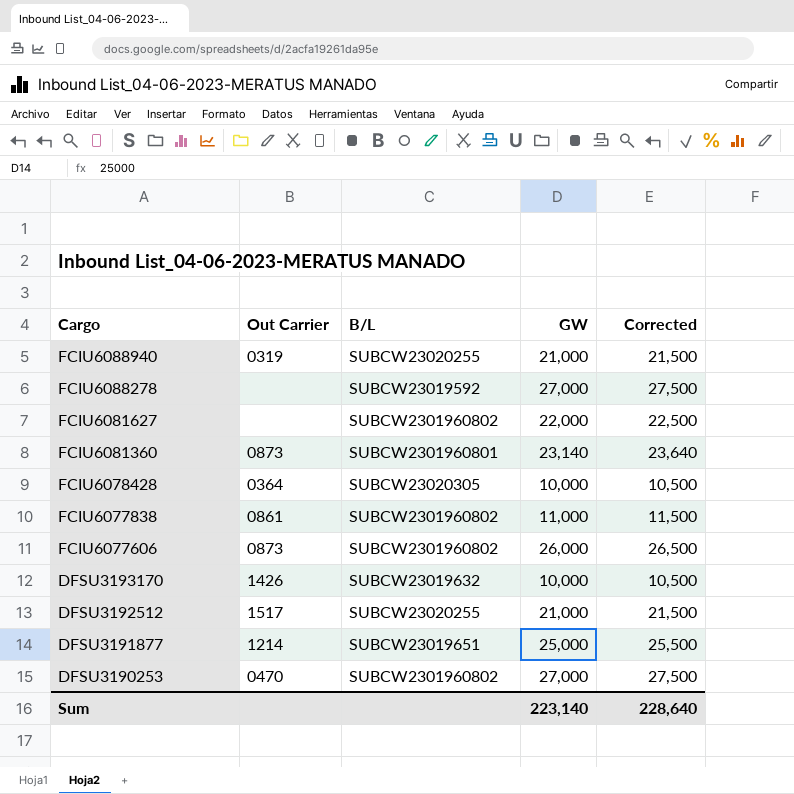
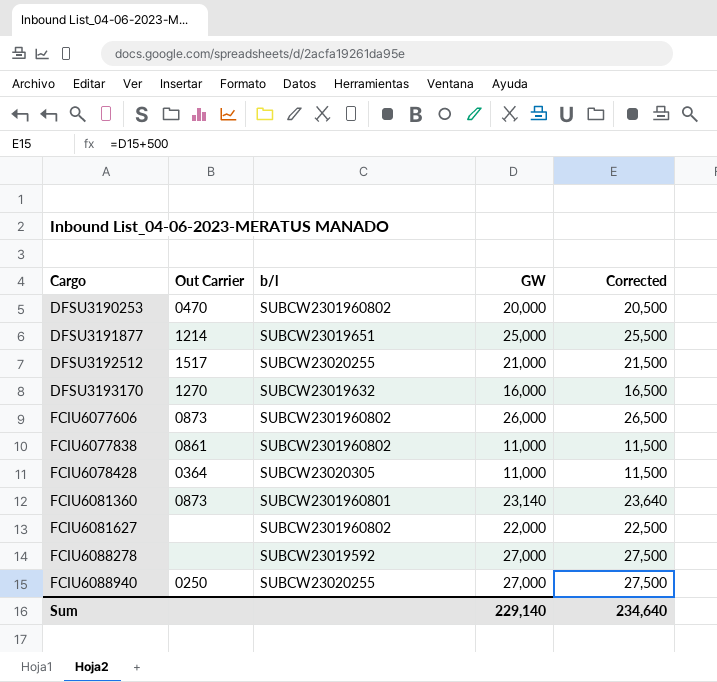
row order: Cargo descending -> Cargo ascending
column name: B/L -> b/l
DFSU3190253 | GW: 27,000 -> 20,000
DFSU3190253 | Corrected: 27,500 -> 20,500
DFSU3193170 | Out Carrier: 1426 -> 1270
DFSU3193170 | GW: 10,000 -> 16,000
DFSU3193170 | Corrected: 10,500 -> 16,500
FCIU6078428 | GW: 10,000 -> 11,000
FCIU6078428 | Corrected: 10,500 -> 11,500
FCIU6088940 | Out Carrier: 0319 -> 0250
FCIU6088940 | GW: 21,000 -> 27,000
FCIU6088940 | Corrected: 21,500 -> 27,500
Sum | GW: 223,140 -> 229,140
Sum | Corrected: 228,640 -> 234,640

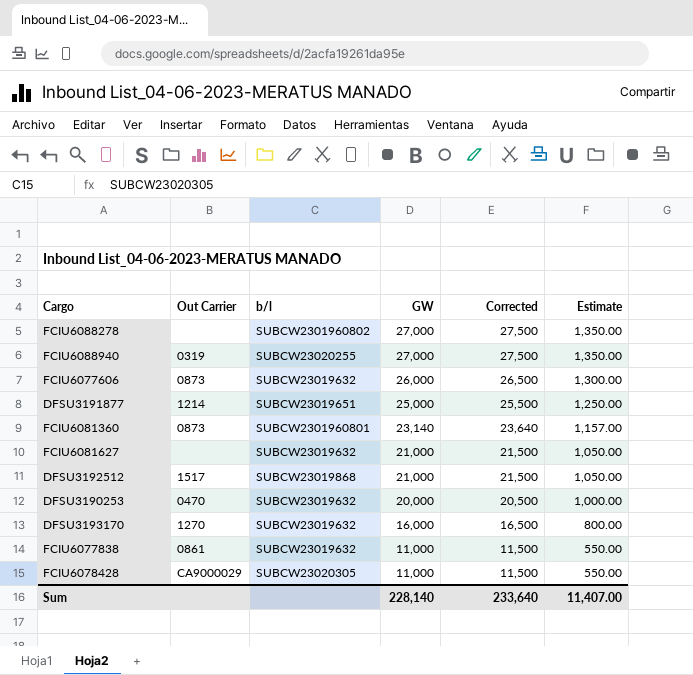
row order: Cargo ascending -> GW descending
column Estimate | formula: none -> [GW] * 0.05
FCIU6088278 | b/l: SUBCW23019592 -> SUBCW2301960802
FCIU6088940 | Out Carrier: 0250 -> 0319
FCIU6077606 | b/l: SUBCW2301960802 -> SUBCW23019632
FCIU6081627 | b/l: SUBCW2301960802 -> SUBCW23019632
FCIU6081627 | GW: 22,000 -> 21,000
FCIU6081627 | Corrected: 22,500 -> 21,500
DFSU3192512 | b/l: SUBCW23020255 -> SUBCW23019868
DFSU3190253 | b/l: SUBCW2301960802 -> SUBCW23019632
FCIU6077838 | b/l: SUBCW2301960802 -> SUBCW23019632
FCIU6078428 | Out Carrier: 0364 -> CA9000029
Sum | GW: 229,140 -> 228,140
Sum | Corrected: 234,640 -> 233,640

